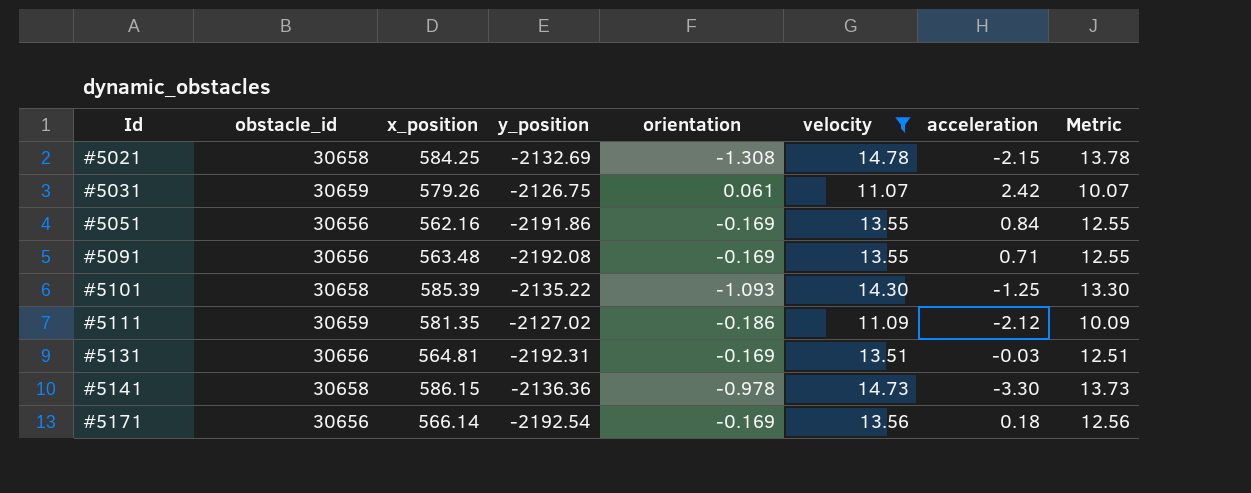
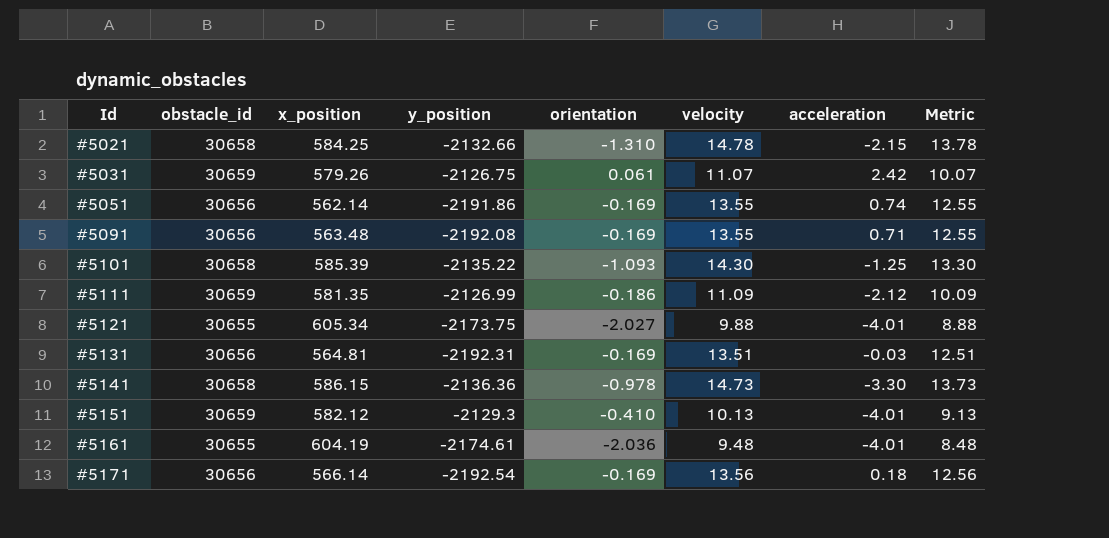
filter: velocity >= 11.07 -> none
#5021 | y_position: -2132.69 -> -2132.66
#5021 | orientation: -1.308 -> -1.310
#5051 | x_position: 562.16 -> 562.14
#5051 | acceleration: 0.84 -> 0.74
#5111 | y_position: -2127.02 -> -2126.99

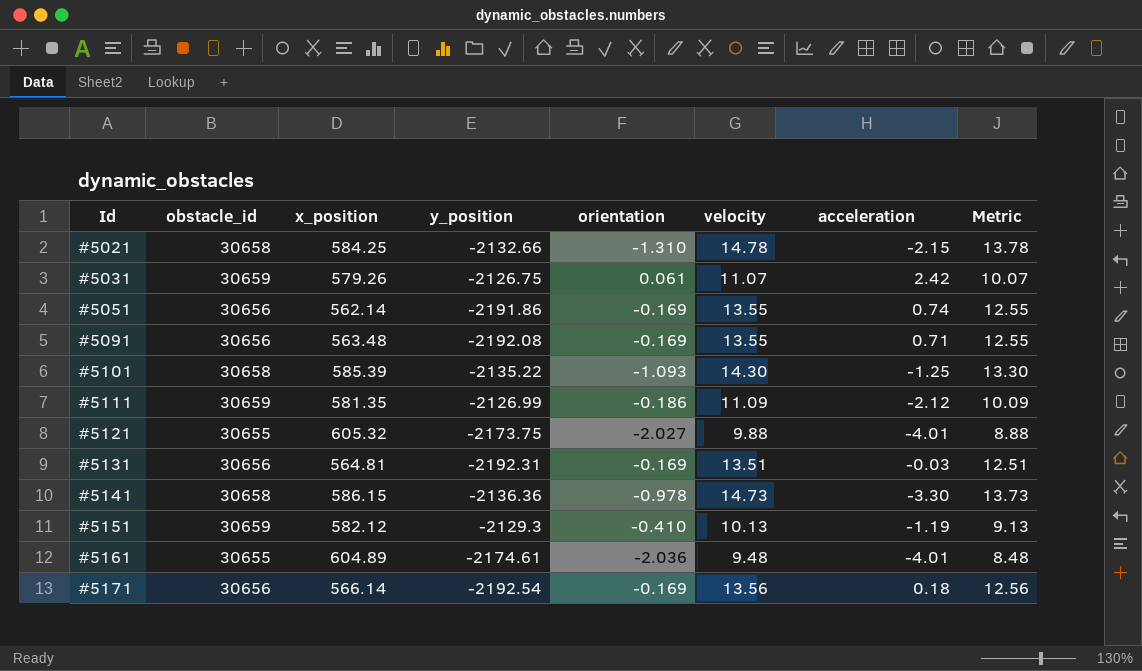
#5121 | x_position: 605.34 -> 605.32
#5151 | acceleration: -4.01 -> -1.19
#5161 | x_position: 604.19 -> 604.89

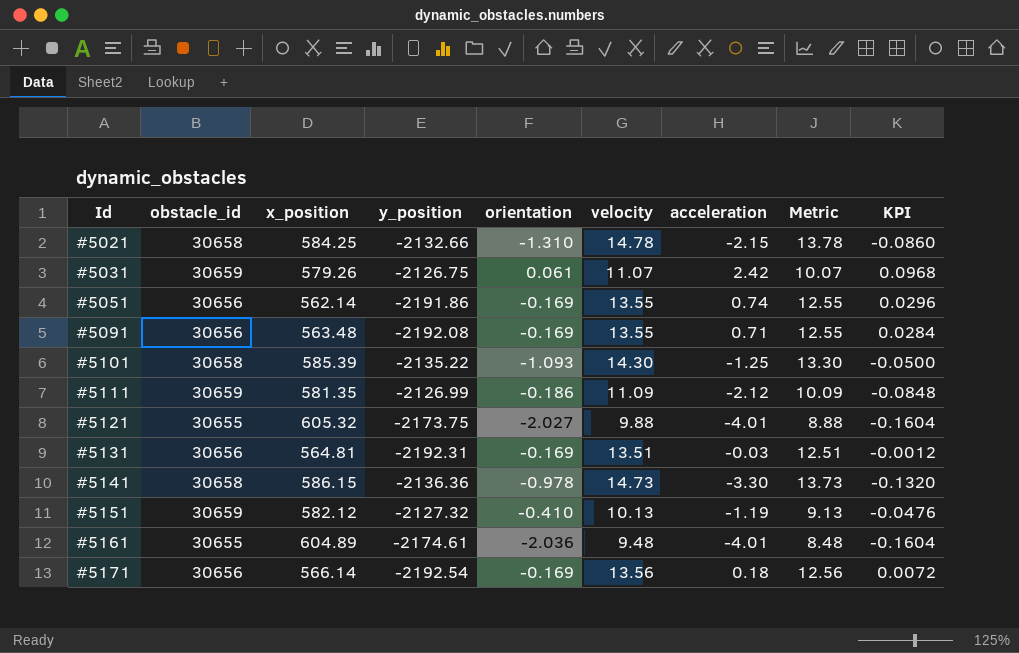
column KPI | formula: none -> [acceleration] * 0.04
#5151 | y_position: -2129.3 -> -2127.32

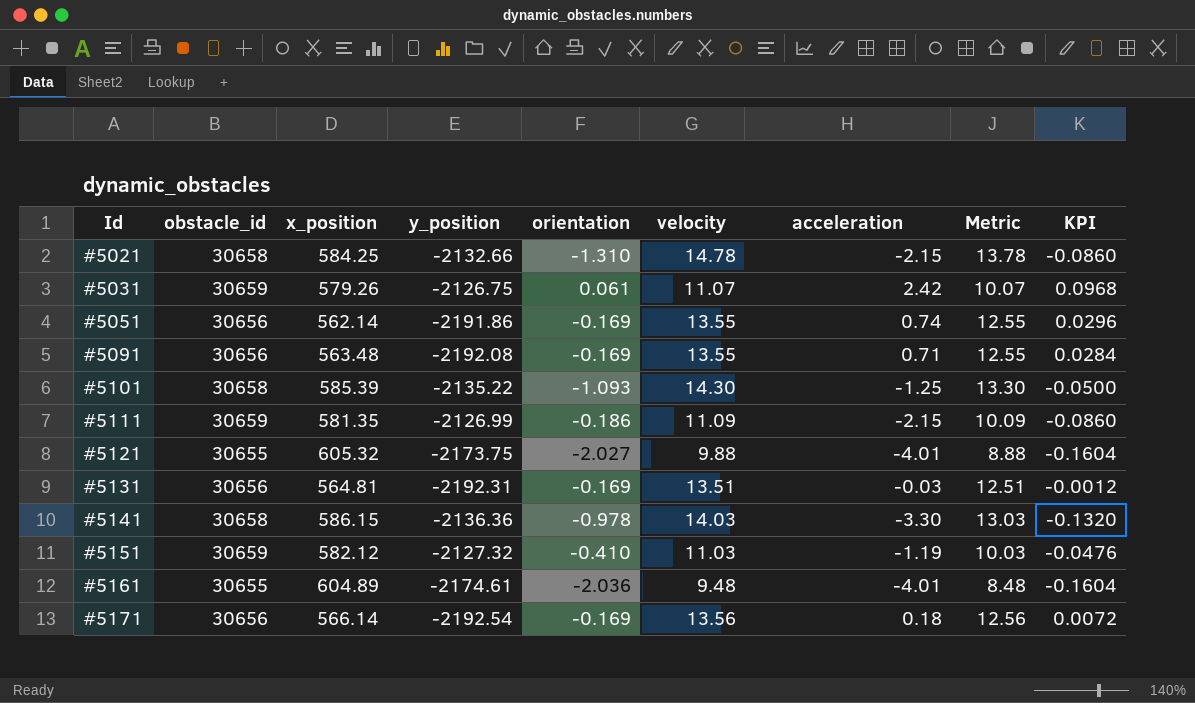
#5111 | acceleration: -2.12 -> -2.15
#5111 | KPI: -0.0848 -> -0.0860
#5141 | velocity: 14.73 -> 14.03
#5141 | Metric: 13.73 -> 13.03
#5151 | velocity: 10.13 -> 11.03
#5151 | Metric: 9.13 -> 10.03

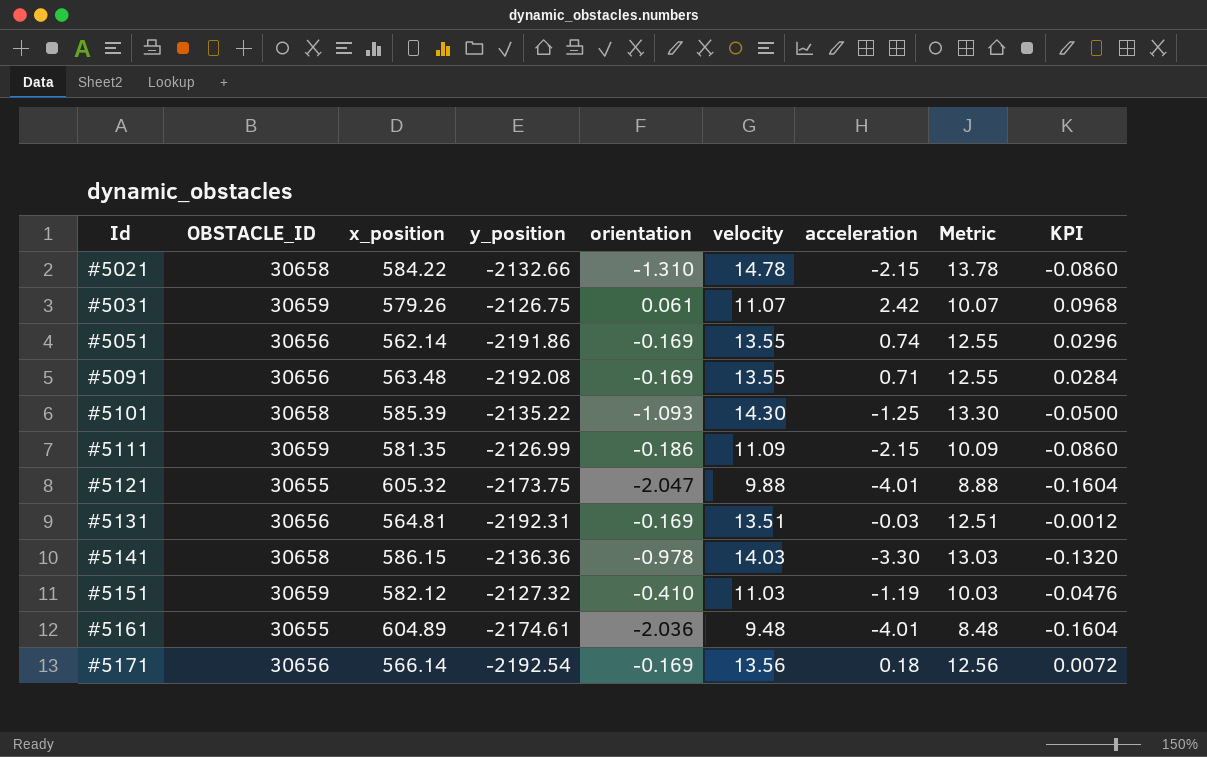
column name: obstacle_id -> OBSTACLE_ID
#5021 | x_position: 584.25 -> 584.22
#5121 | orientation: -2.027 -> -2.047

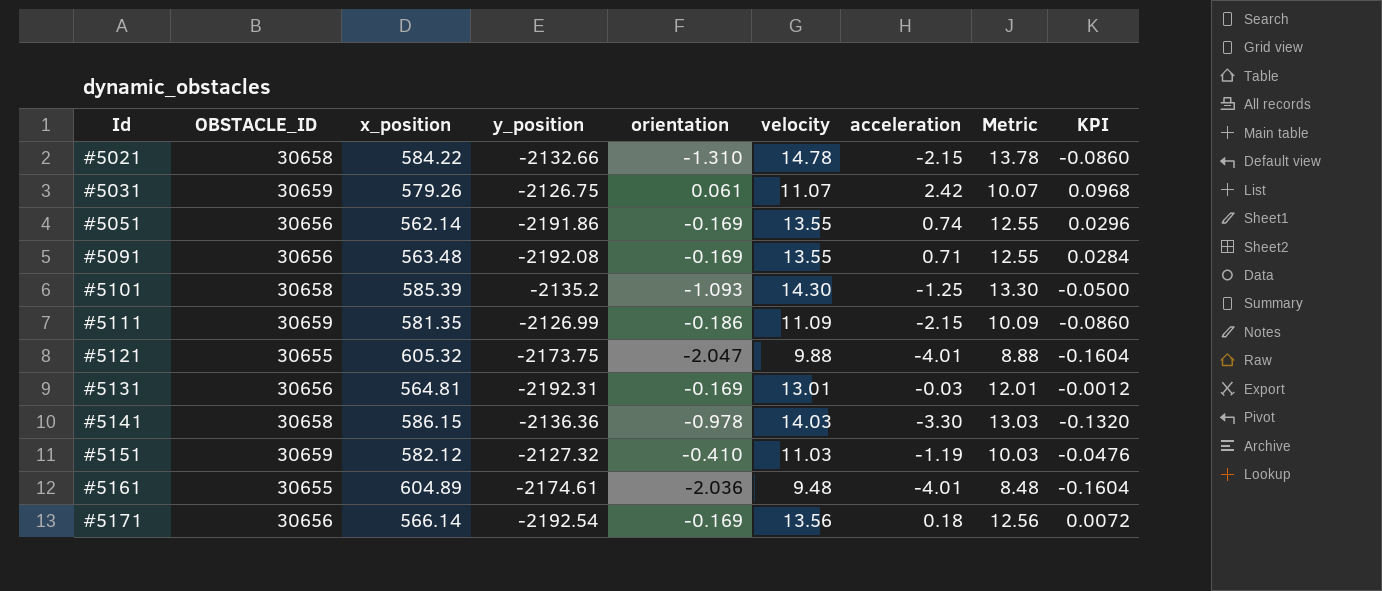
#5101 | y_position: -2135.22 -> -2135.2
#5131 | velocity: 13.51 -> 13.01
#5131 | Metric: 12.51 -> 12.01

